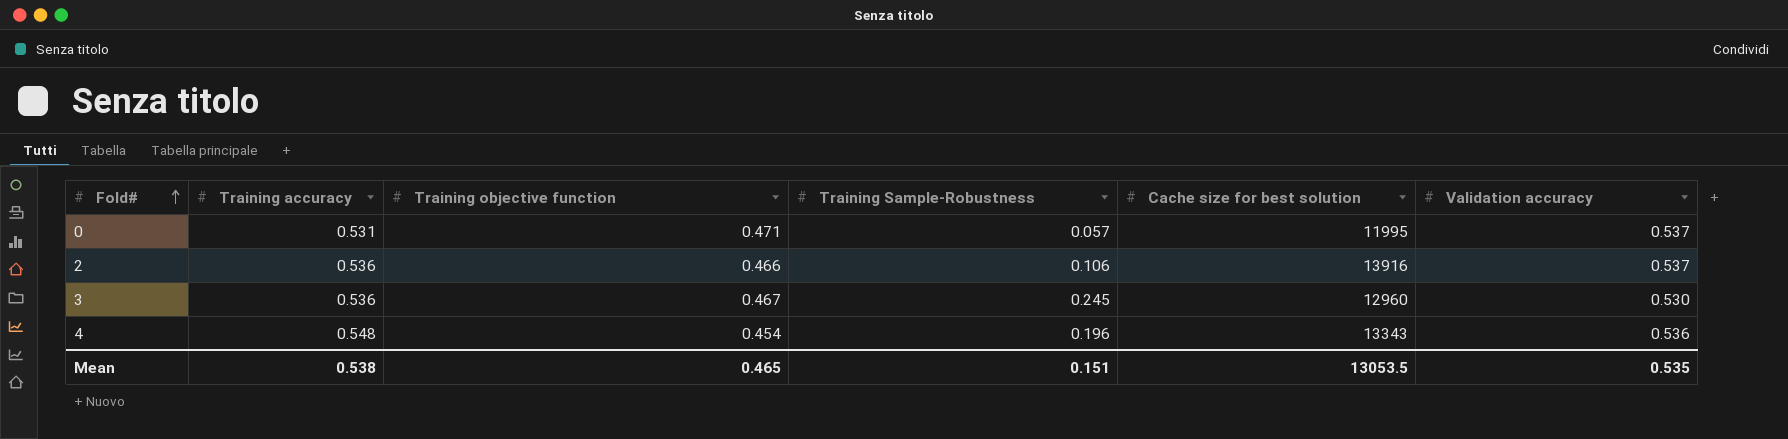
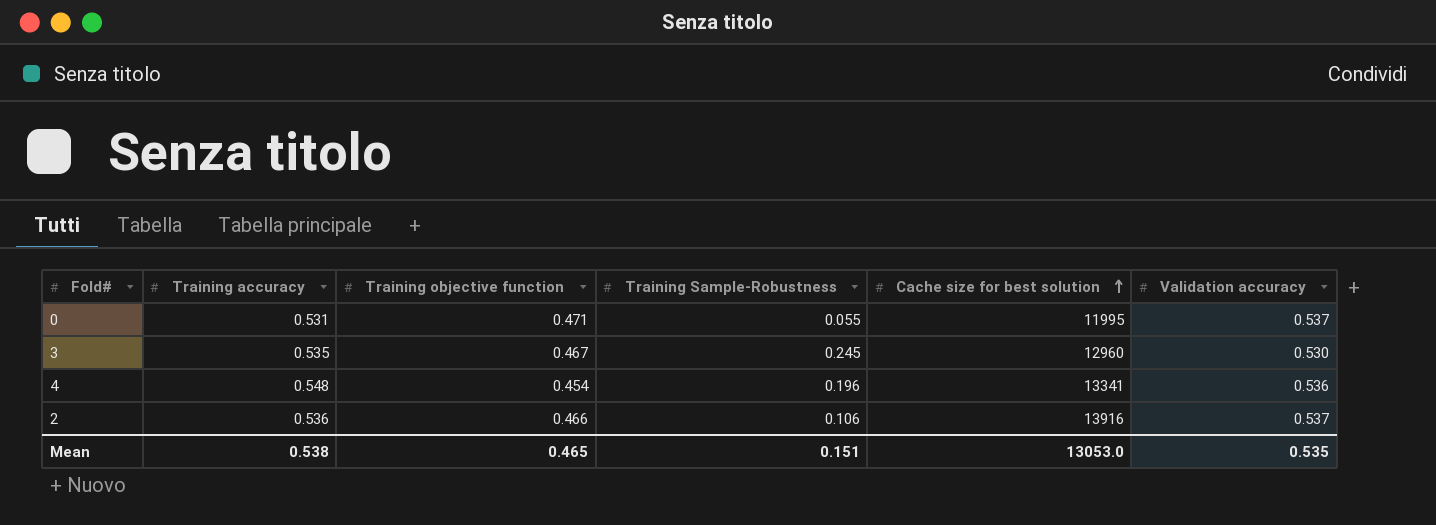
row order: Fold# ascending -> Cache size for best solution ascending
0 | Training Sample-Robustness: 0.057 -> 0.055
3 | Training accuracy: 0.536 -> 0.535
4 | Cache size for best solution: 13343 -> 13341
Mean | Cache size for best solution: 13053.5 -> 13053.0

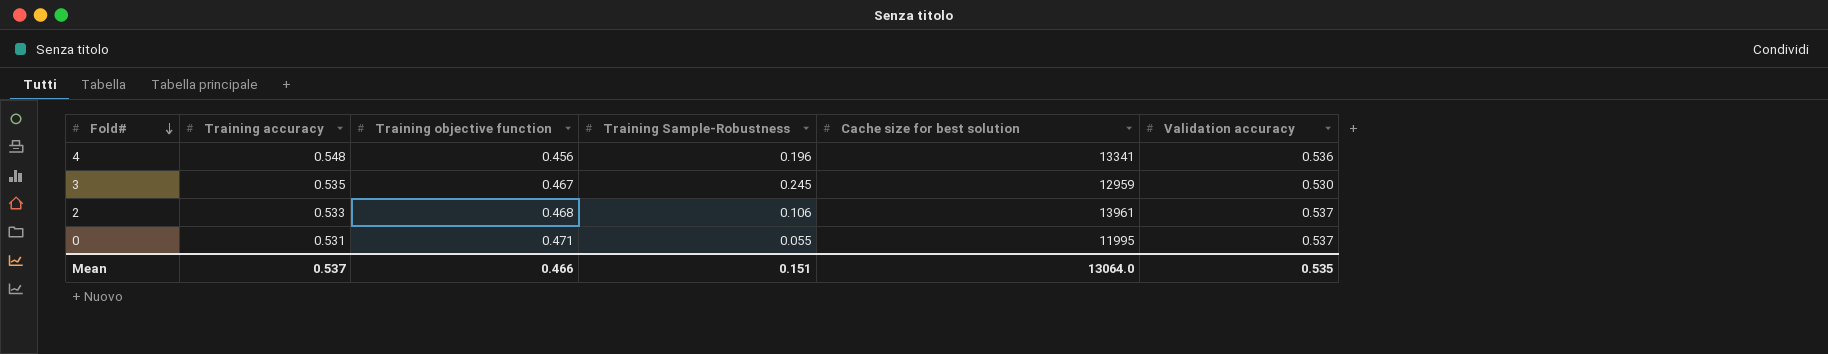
row order: Cache size for best solution ascending -> Fold# descending
4 | Training objective function: 0.454 -> 0.456
3 | Cache size for best solution: 12960 -> 12959
2 | Training accuracy: 0.536 -> 0.533
2 | Training objective function: 0.466 -> 0.468
2 | Cache size for best solution: 13916 -> 13961
Mean | Training accuracy: 0.538 -> 0.537
Mean | Training objective function: 0.465 -> 0.466
Mean | Cache size for best solution: 13053.0 -> 13064.0

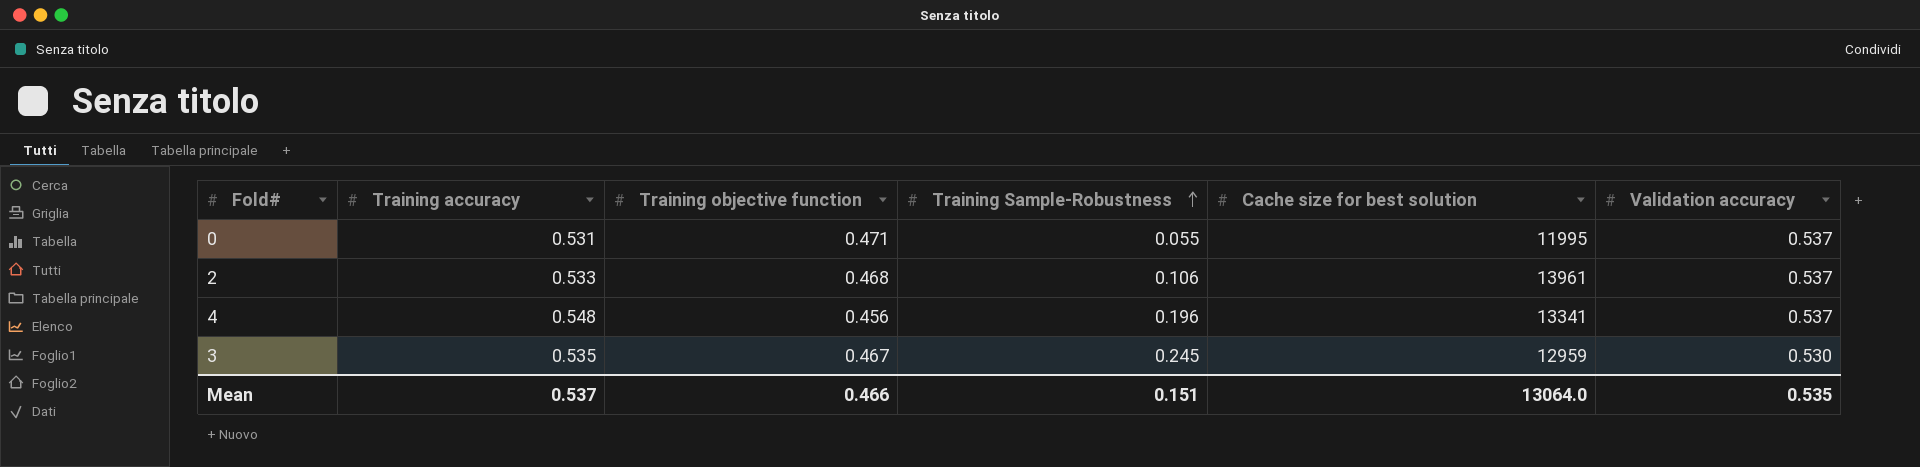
row order: Fold# descending -> Training Sample-Robustness ascending
4 | Validation accuracy: 0.536 -> 0.537

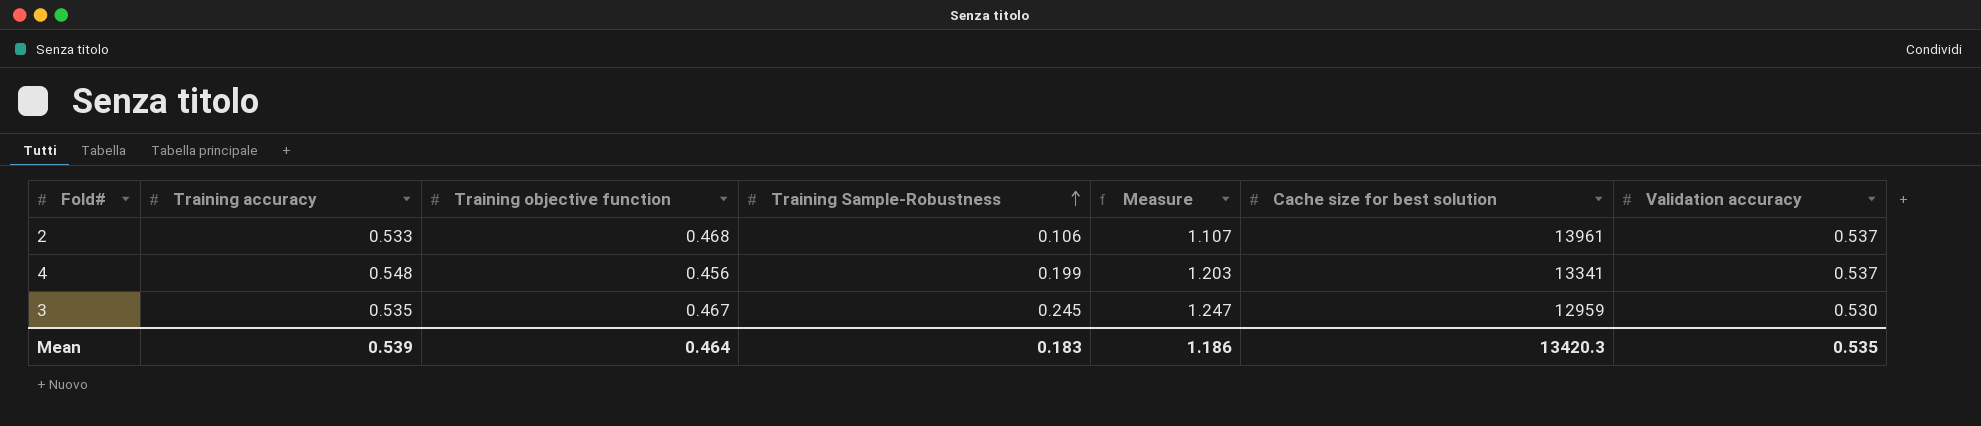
column Measure | formula: none -> [Training accuracy] + [Training objective function] + [Training Sample-Robustness]
row 0: 0.531 | 0.471 | 0.055 | 11995 | 0.537 -> none
4 | Training Sample-Robustness: 0.196 -> 0.199
Mean | Training accuracy: 0.537 -> 0.539
Mean | Training objective function: 0.466 -> 0.464
Mean | Training Sample-Robustness: 0.151 -> 0.183
Mean | Cache size for best solution: 13064.0 -> 13420.3

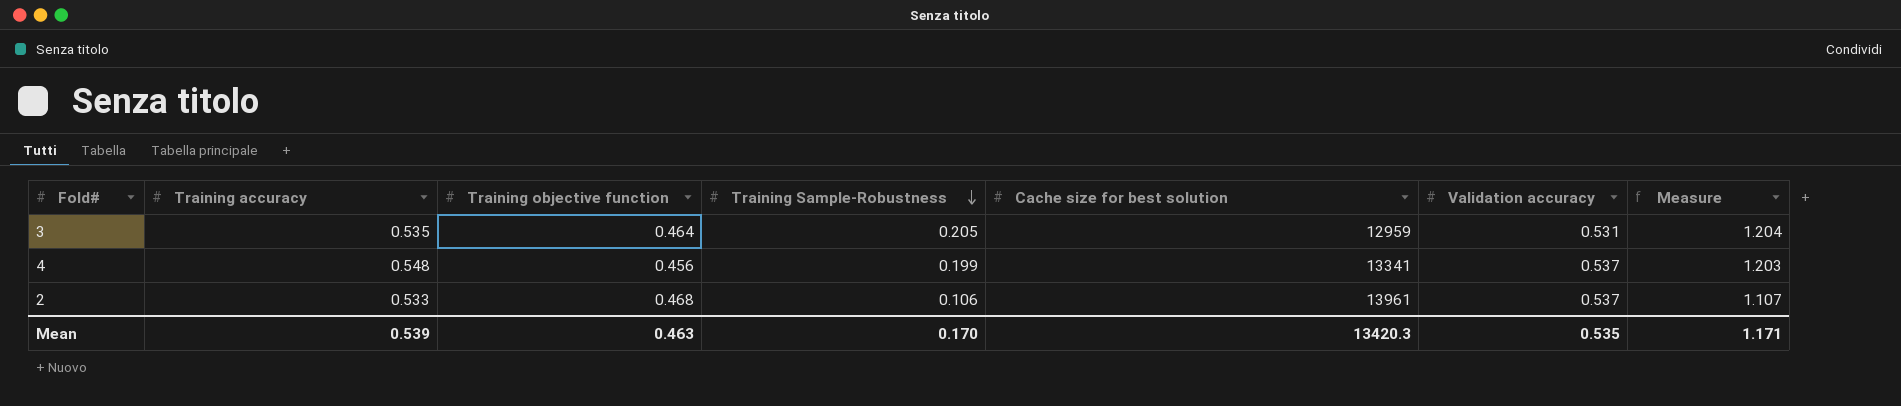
row order: Training Sample-Robustness ascending -> Training Sample-Robustness descending
column Measure | position: 5 -> 7
3 | Training objective function: 0.467 -> 0.464
3 | Training Sample-Robustness: 0.245 -> 0.205
3 | Validation accuracy: 0.530 -> 0.531
3 | Measure: 1.247 -> 1.204
Mean | Training objective function: 0.464 -> 0.463
Mean | Training Sample-Robustness: 0.183 -> 0.170
Mean | Measure: 1.186 -> 1.171

